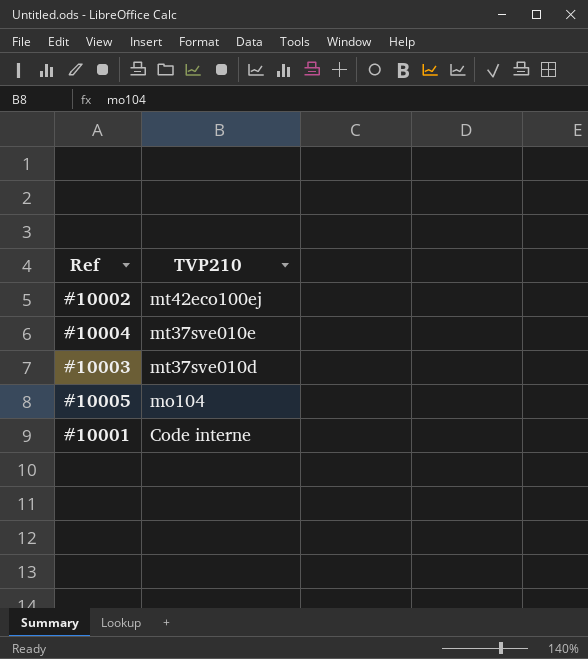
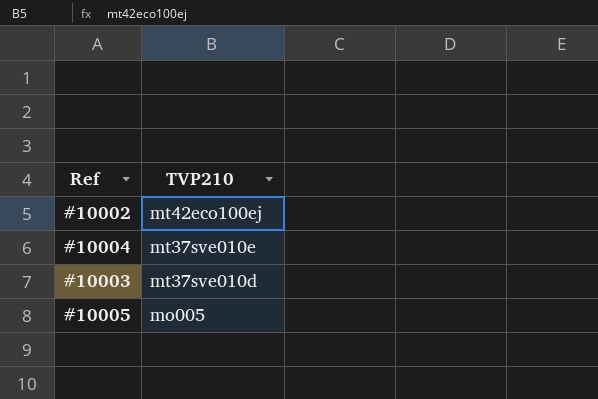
row #10001: Code interne -> none
#10005 | TVP210: mo104 -> mo005

